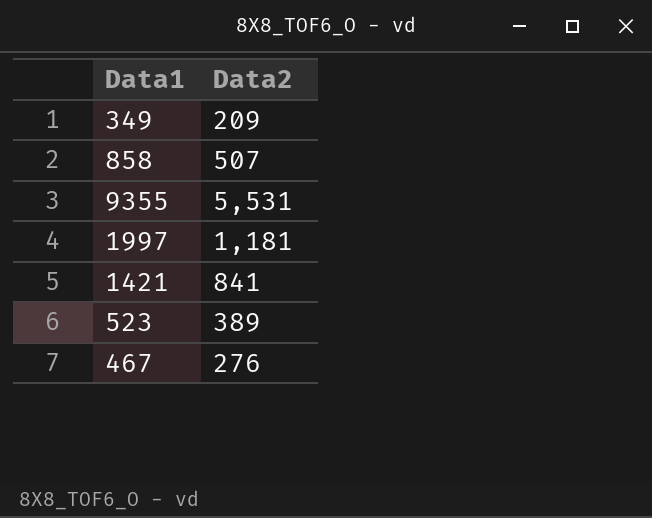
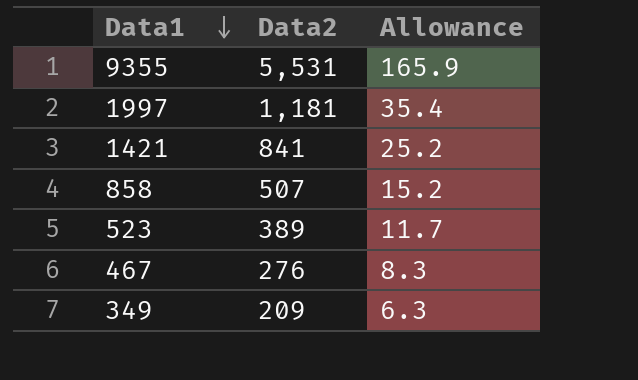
row order: none -> Data1 descending
column Allowance | formula: none -> [Data2] * 0.03

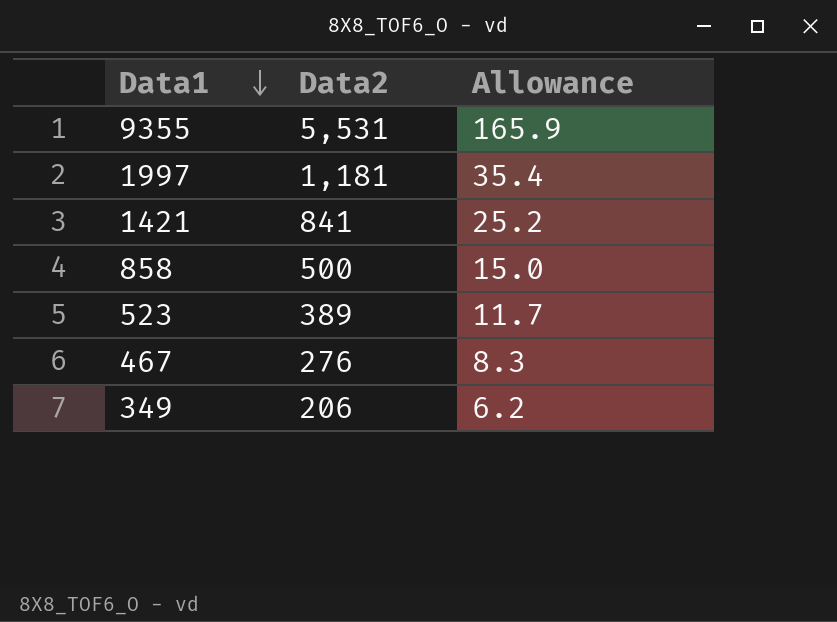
858 | Data2: 507 -> 500
858 | Allowance: 15.2 -> 15.0
349 | Data2: 209 -> 206
349 | Allowance: 6.3 -> 6.2

